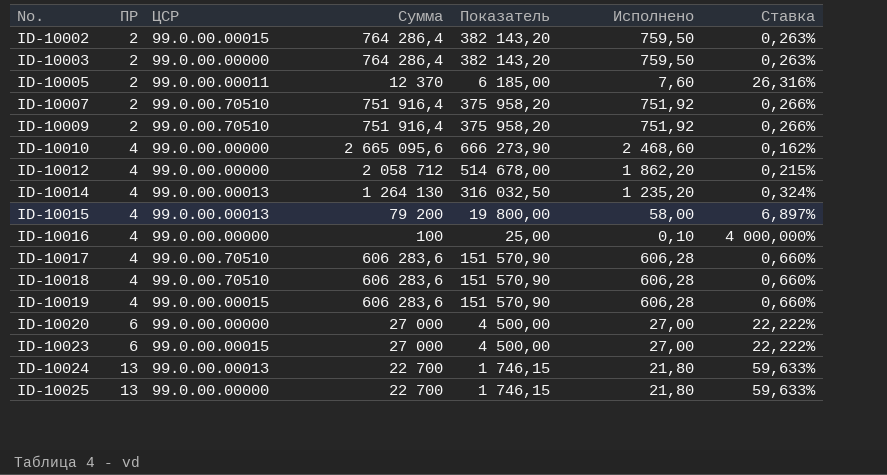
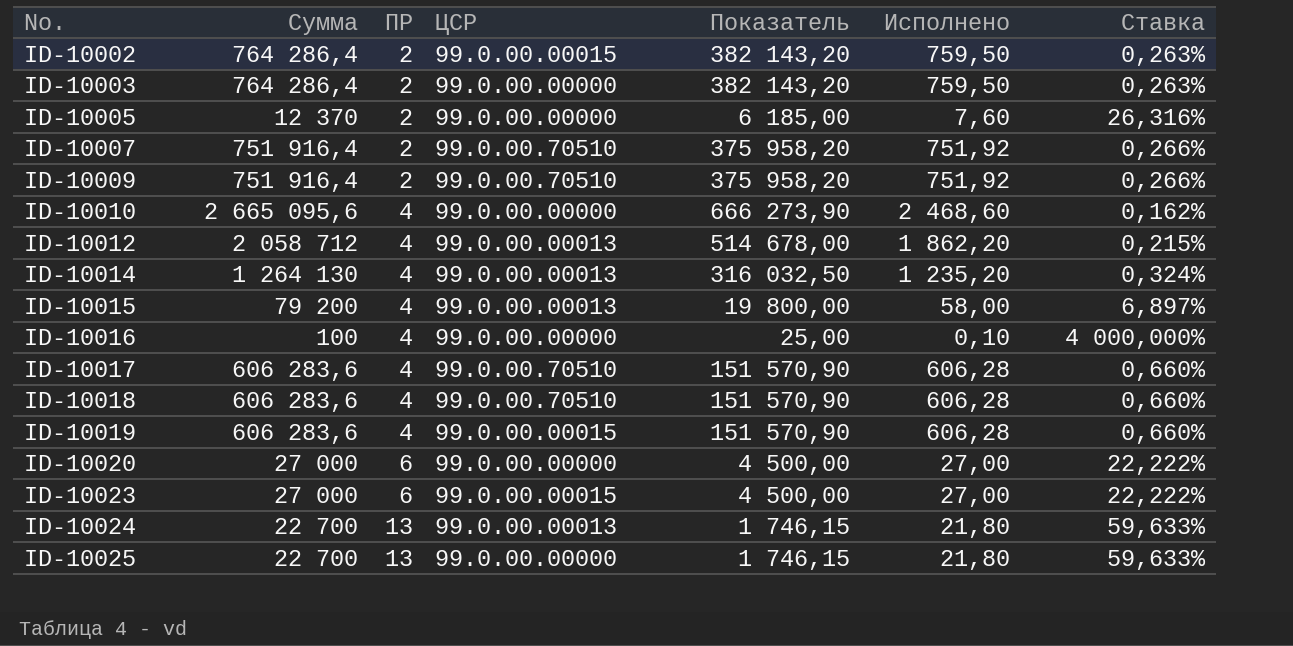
column Сумма | position: 4 -> 2
ID-10005 | ЦСР: 99.0.00.00011 -> 99.0.00.00000
ID-10012 | ЦСР: 99.0.00.00000 -> 99.0.00.00013

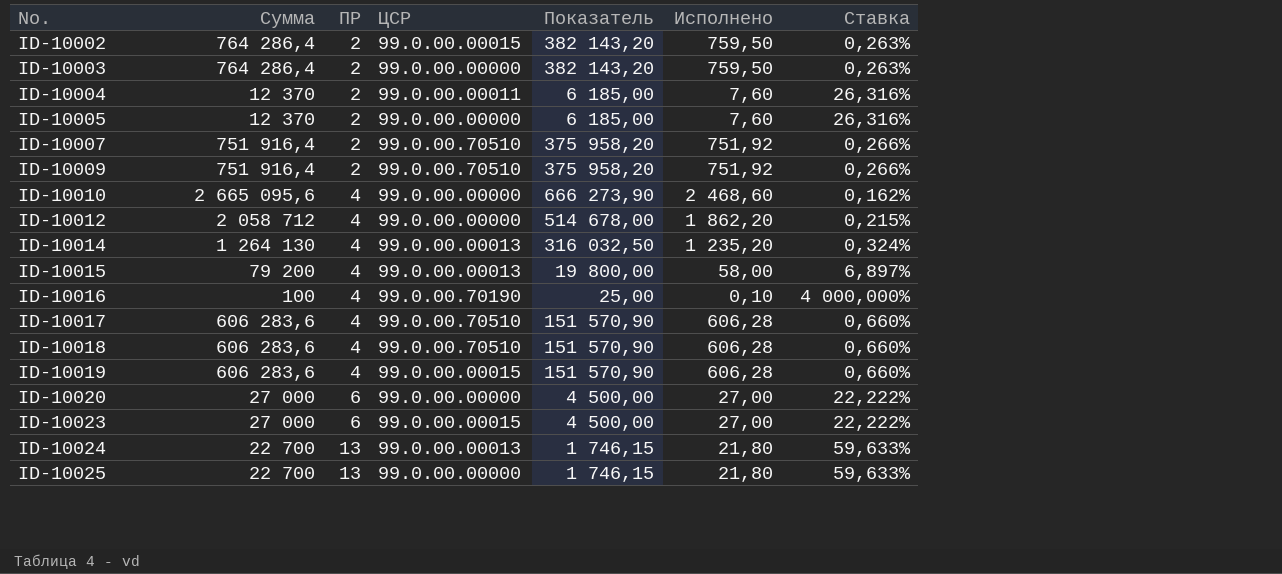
row ID-10004: none -> 12 370 | 2 | 99.0.00.00011 | 6 185,00 | 7,60 | 26,316%
ID-10012 | ЦСР: 99.0.00.00013 -> 99.0.00.00000
ID-10016 | ЦСР: 99.0.00.00000 -> 99.0.00.70190

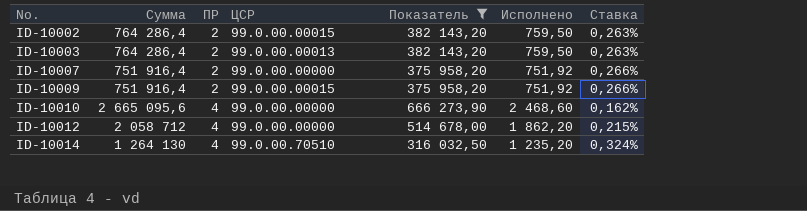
filter: none -> Показатель >= 316 032,50
ID-10003 | ЦСР: 99.0.00.00000 -> 99.0.00.00013
ID-10007 | ЦСР: 99.0.00.70510 -> 99.0.00.00000
ID-10009 | ЦСР: 99.0.00.70510 -> 99.0.00.00015
ID-10014 | ЦСР: 99.0.00.00013 -> 99.0.00.70510

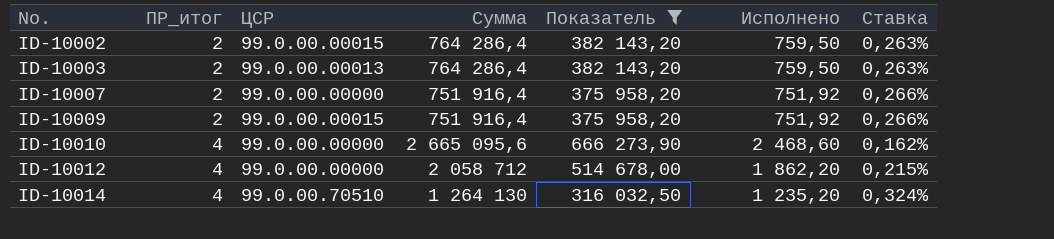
column name: ПР -> ПР_итог
column Сумма | position: 2 -> 4

